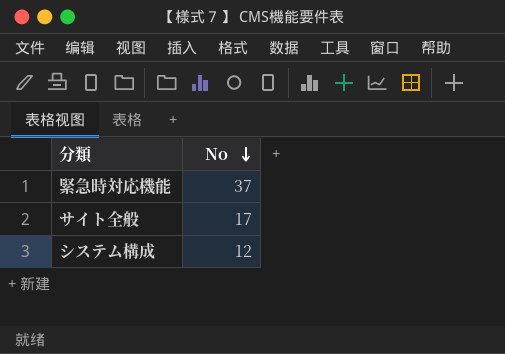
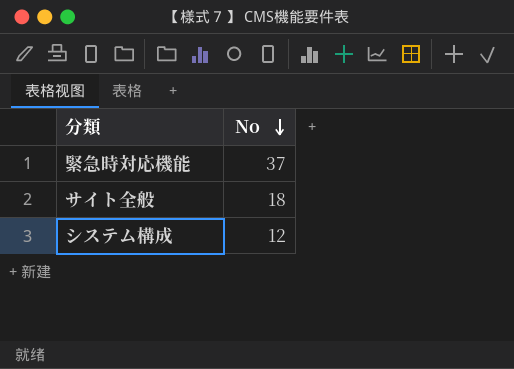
サイト全般 | No: 17 -> 18

